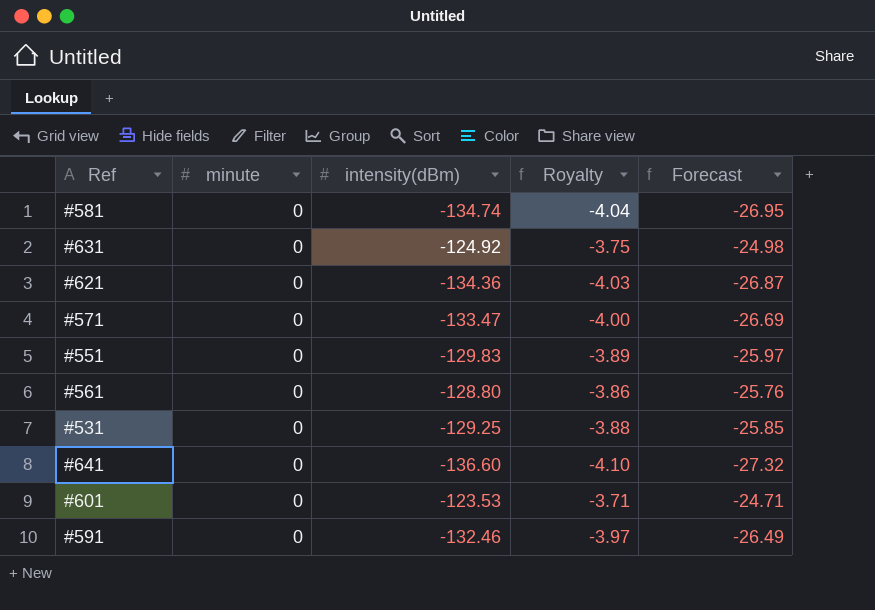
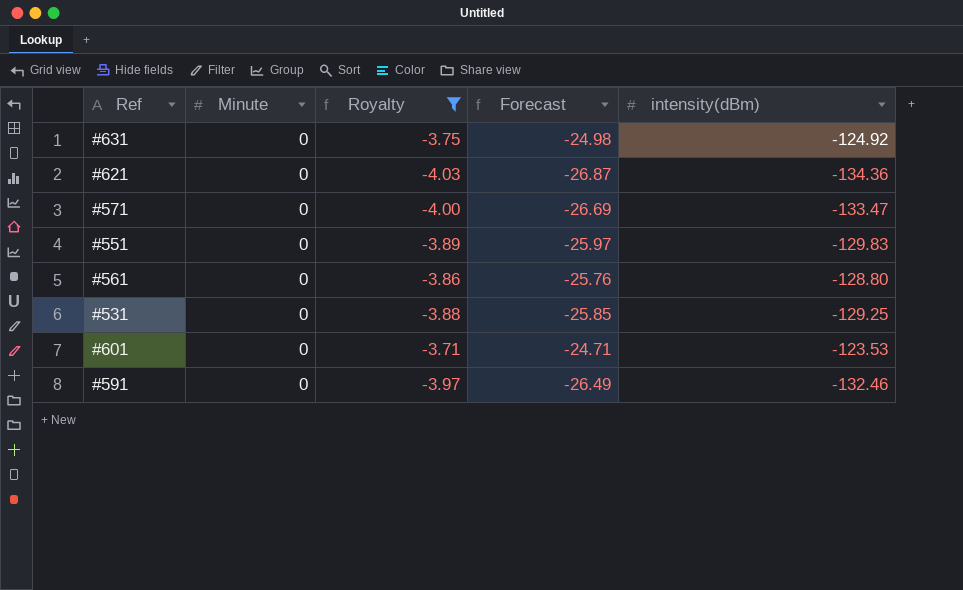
filter: none -> Royalty >= -4.03
column name: minute -> Minute
column intensity(dBm) | position: 3 -> 5

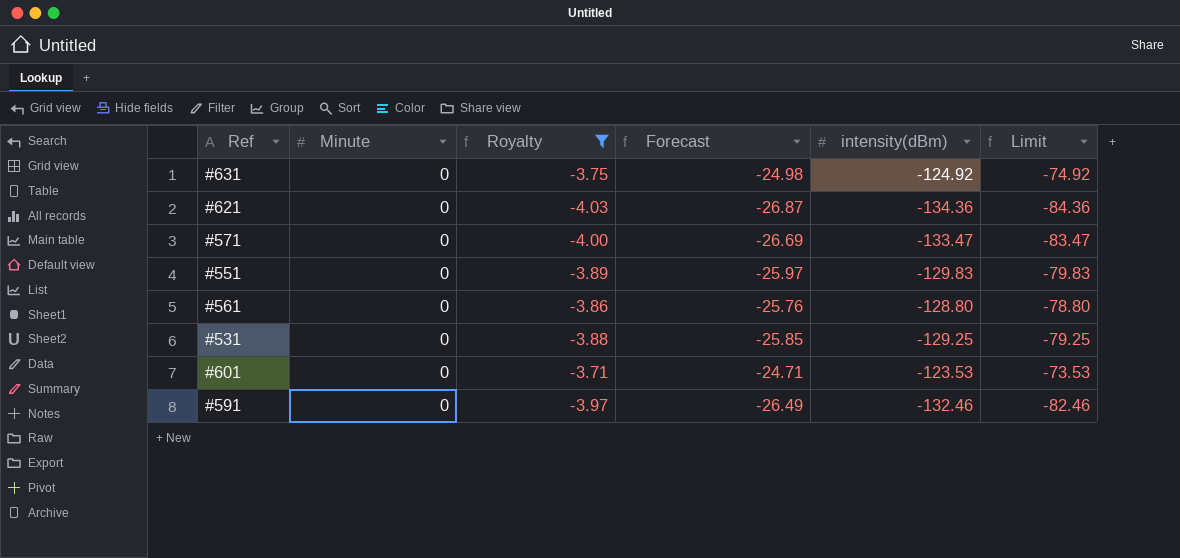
column Limit | formula: none -> [intensity(dBm)] + 50

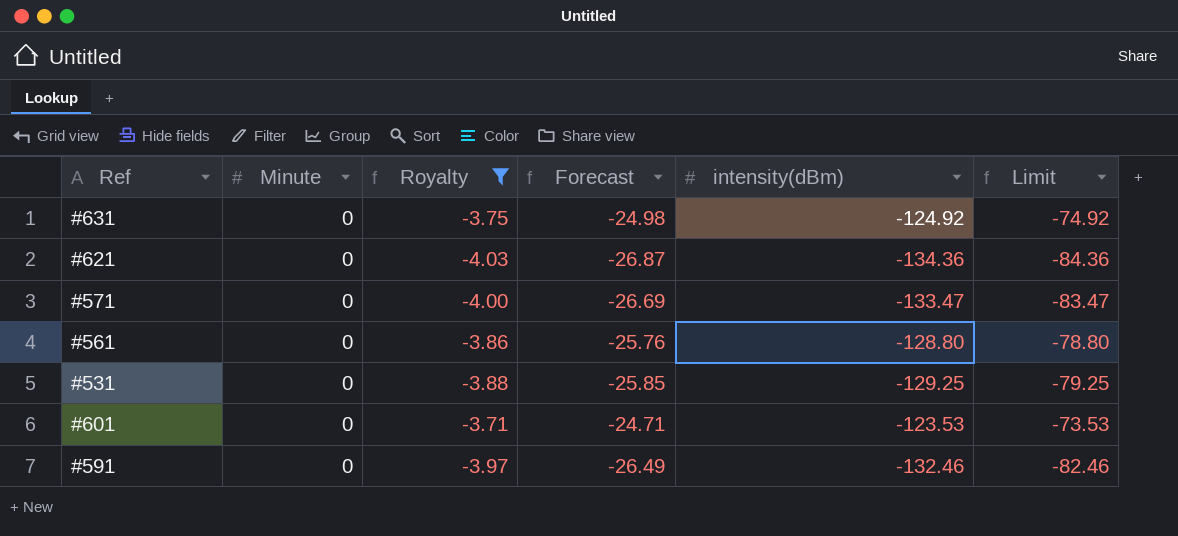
row #551: 0 | -3.89 | -25.97 | -129.83 | -79.83 -> none

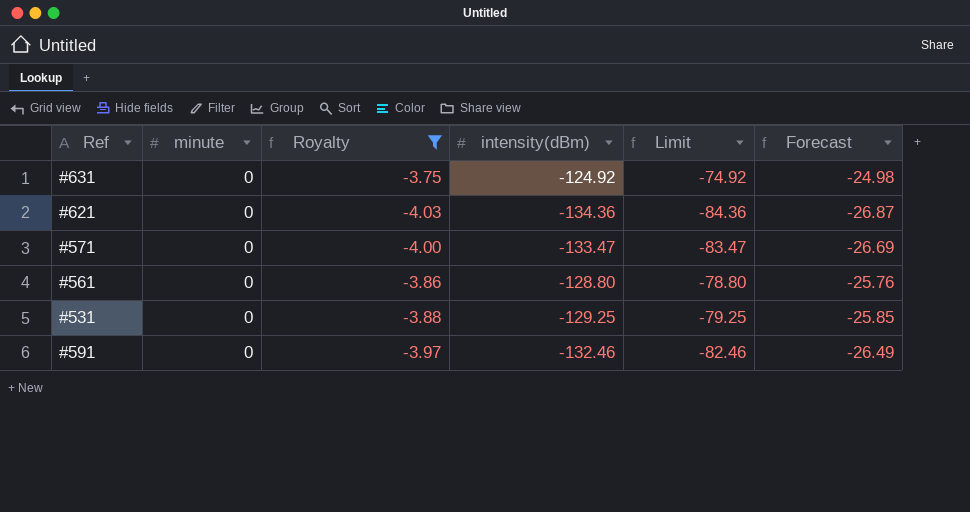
column name: Minute -> minute
column Forecast | position: 4 -> 6
row #601: 0 | -3.71 | -24.71 | -123.53 | -73.53 -> none

